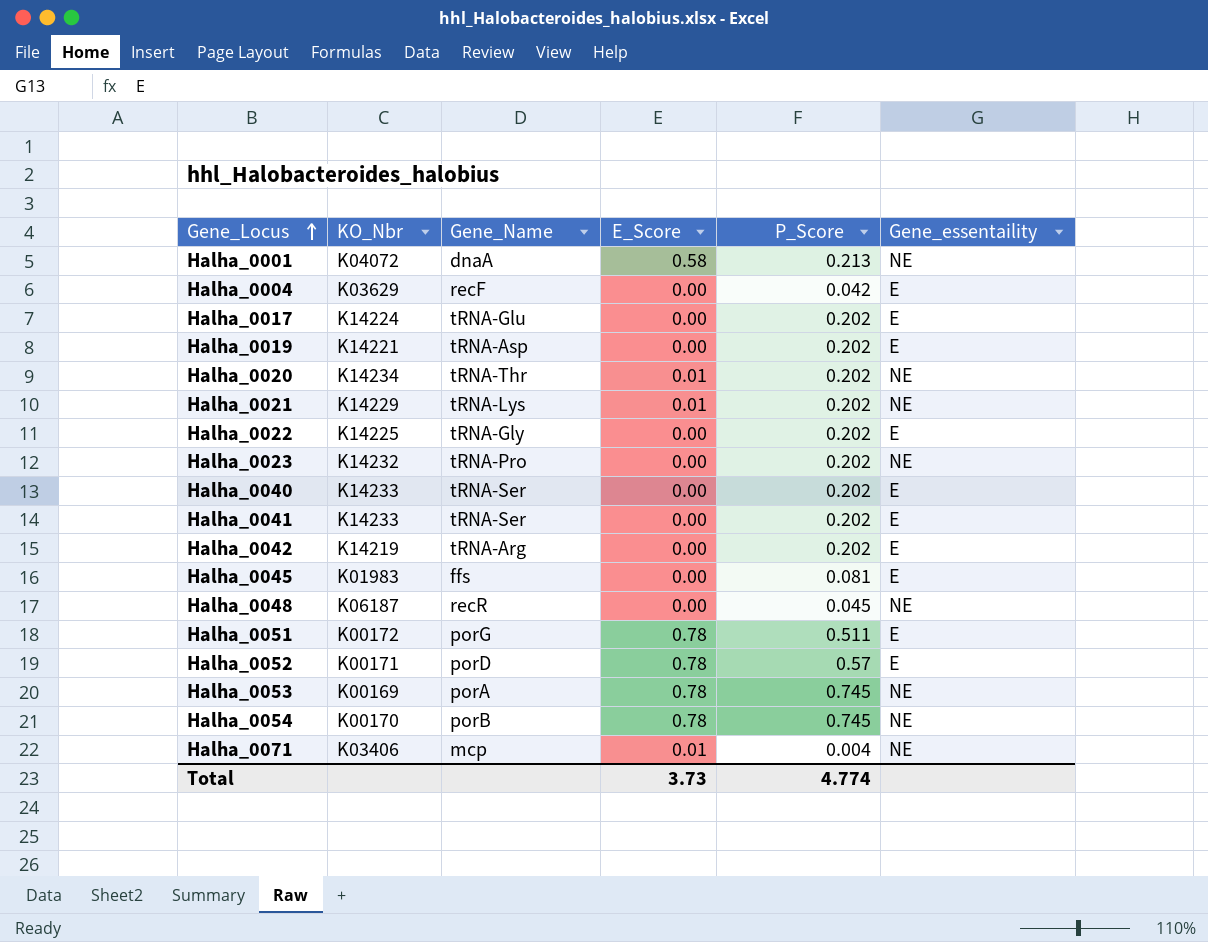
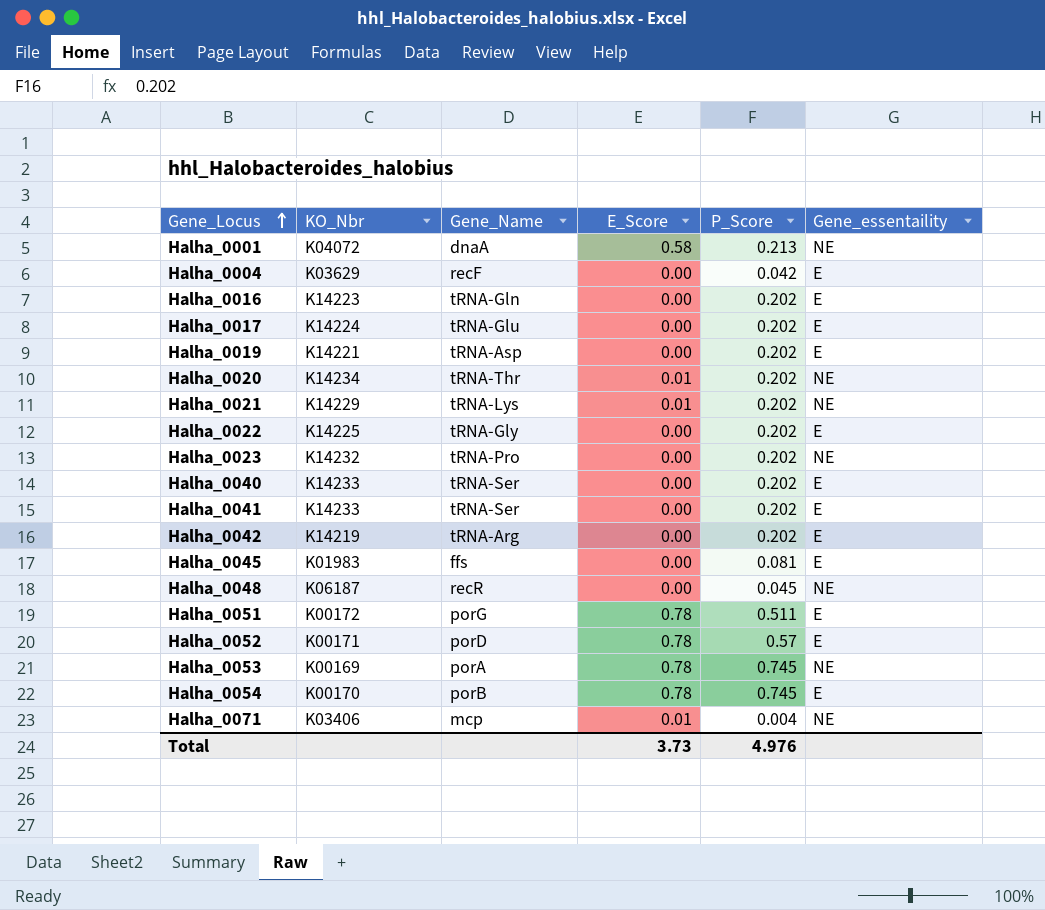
row Halha_0016: none -> K14223 | tRNA-Gln | 0.00 | 0.202 | E
Halha_0054 | Gene_essentaility: NE -> E
Total | P_Score: 4.774 -> 4.976

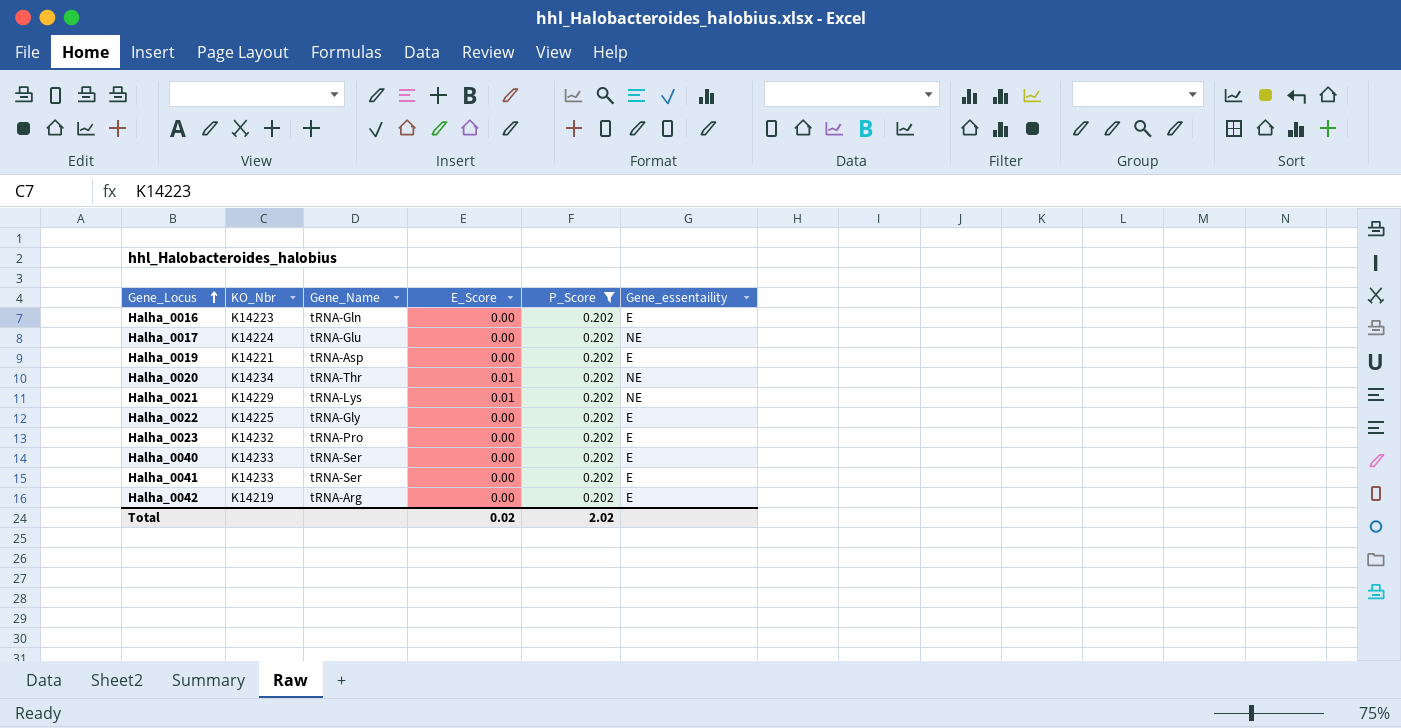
filter: none -> P_Score = 0.202
Halha_0017 | Gene_essentaility: E -> NE
Halha_0023 | Gene_essentaility: NE -> E
Total | E_Score: 3.73 -> 0.02
Total | P_Score: 4.976 -> 2.02

